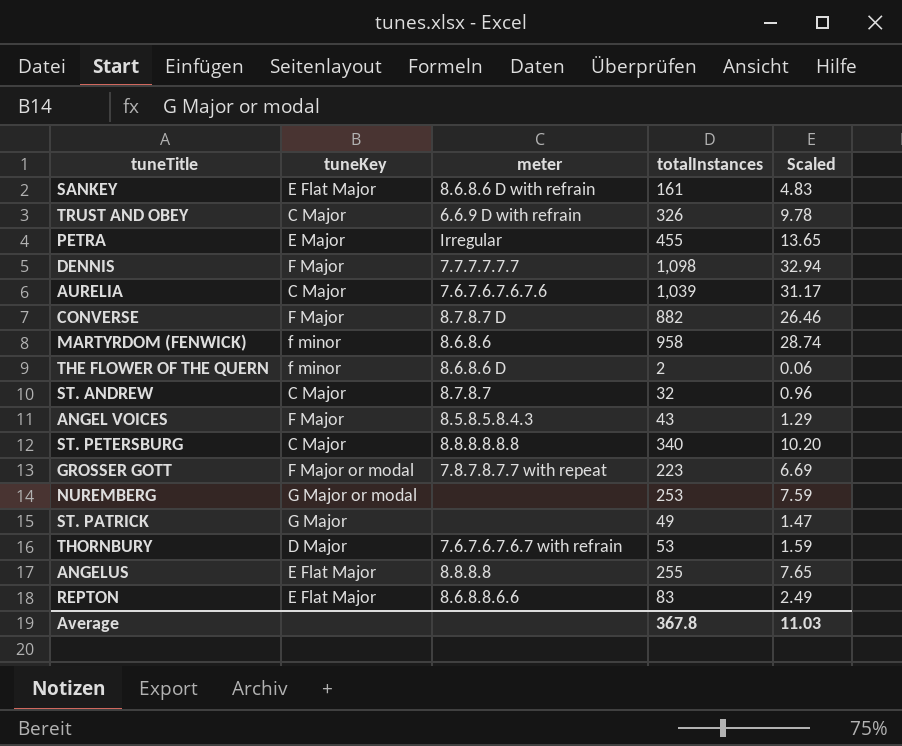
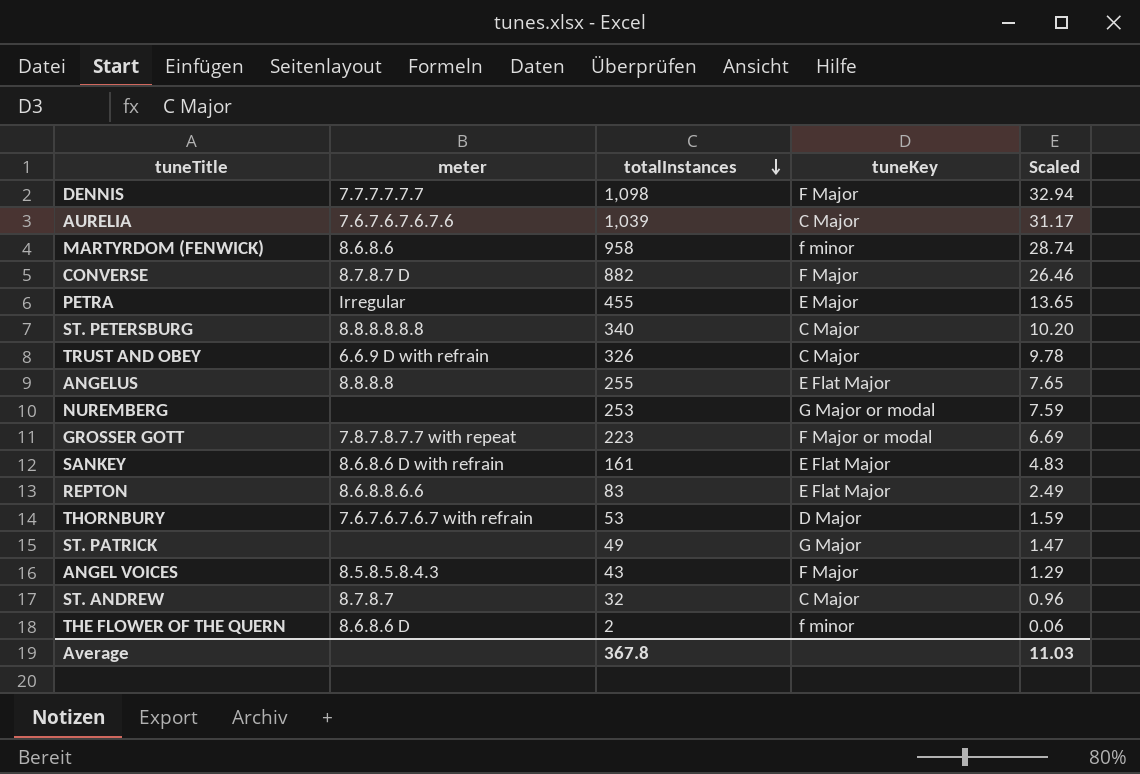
row order: none -> totalInstances descending
column tuneKey | position: 2 -> 4

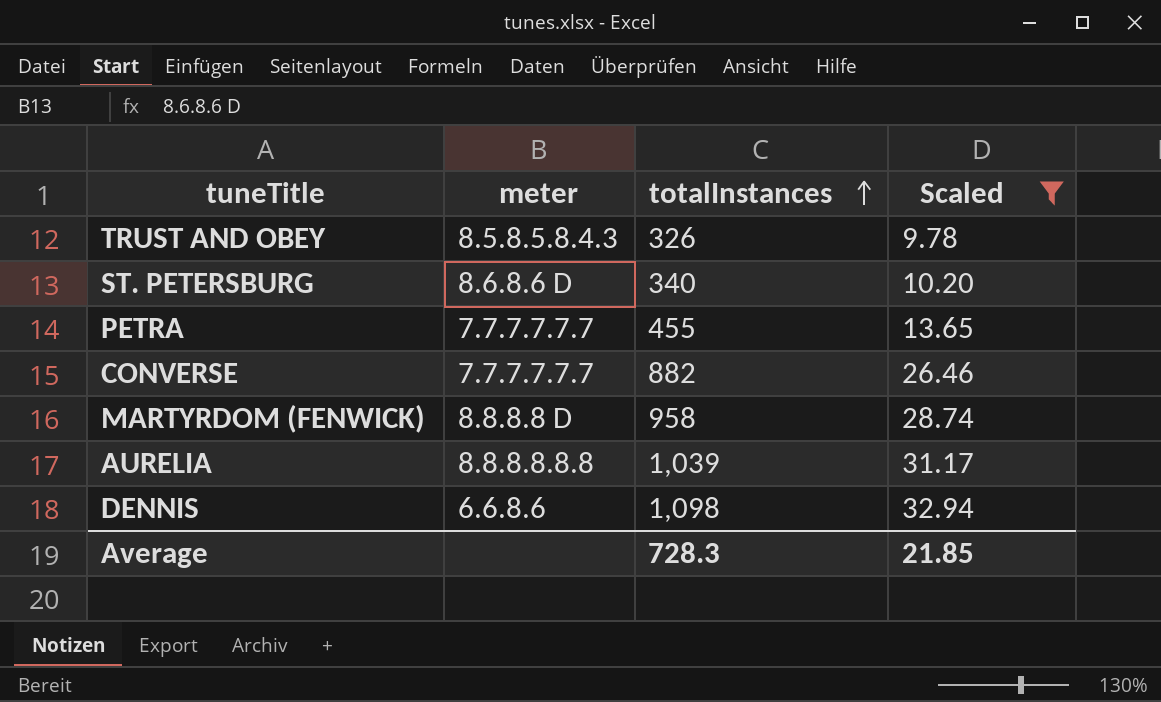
filter: none -> Scaled >= 9.78
row order: totalInstances descending -> totalInstances ascending
column tuneKey | position: 4 -> none
TRUST AND OBEY | meter: 6.6.9 D with refrain -> 8.5.8.5.8.4.3
ST. PETERSBURG | meter: 8.8.8.8.8.8 -> 8.6.8.6 D
PETRA | meter: Irregular -> 7.7.7.7.7.7
CONVERSE | meter: 8.7.8.7 D -> 7.7.7.7.7.7
MARTYRDOM (FENWICK) | meter: 8.6.8.6 -> 8.8.8.8 D
AURELIA | meter: 7.6.7.6.7.6.7.6 -> 8.8.8.8.8.8
DENNIS | meter: 7.7.7.7.7.7 -> 6.6.8.6
Average | totalInstances: 367.8 -> 728.3
Average | Scaled: 11.03 -> 21.85

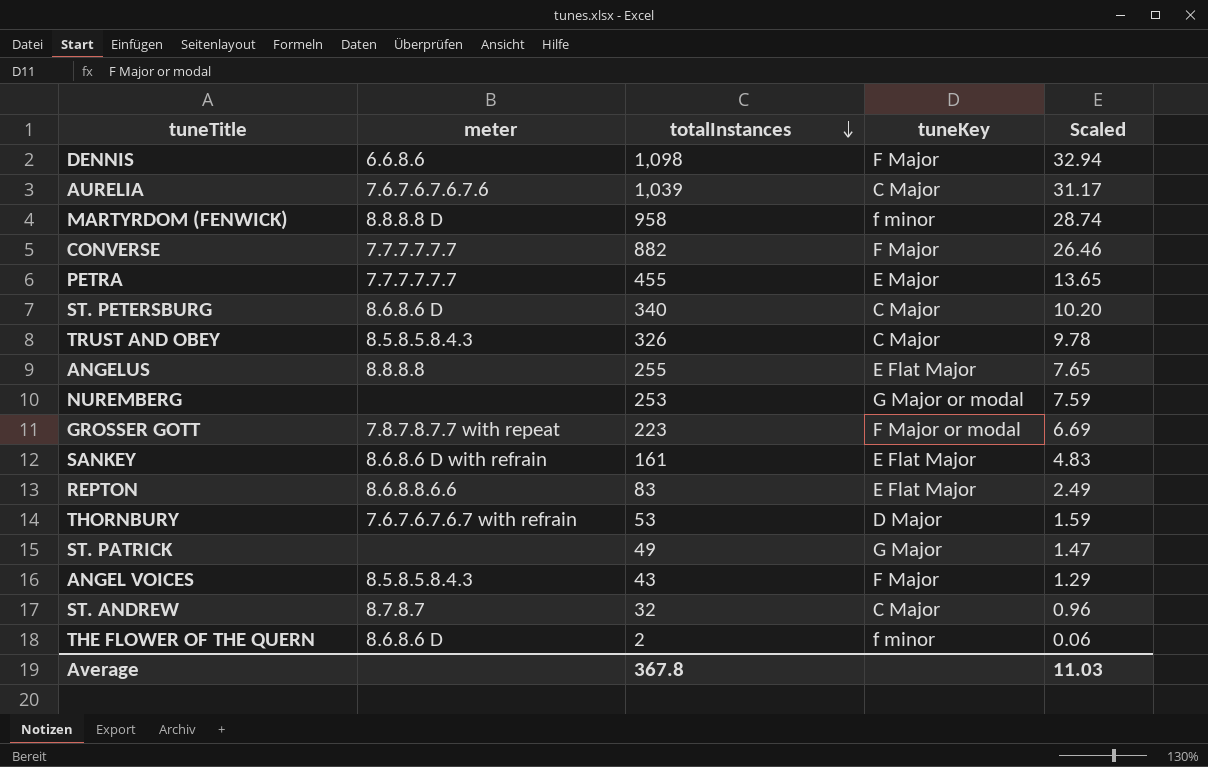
filter: Scaled >= 9.78 -> none
row order: totalInstances ascending -> totalInstances descending
column tuneKey | position: none -> 4
AURELIA | meter: 8.8.8.8.8.8 -> 7.6.7.6.7.6.7.6
Average | totalInstances: 728.3 -> 367.8
Average | Scaled: 21.85 -> 11.03

